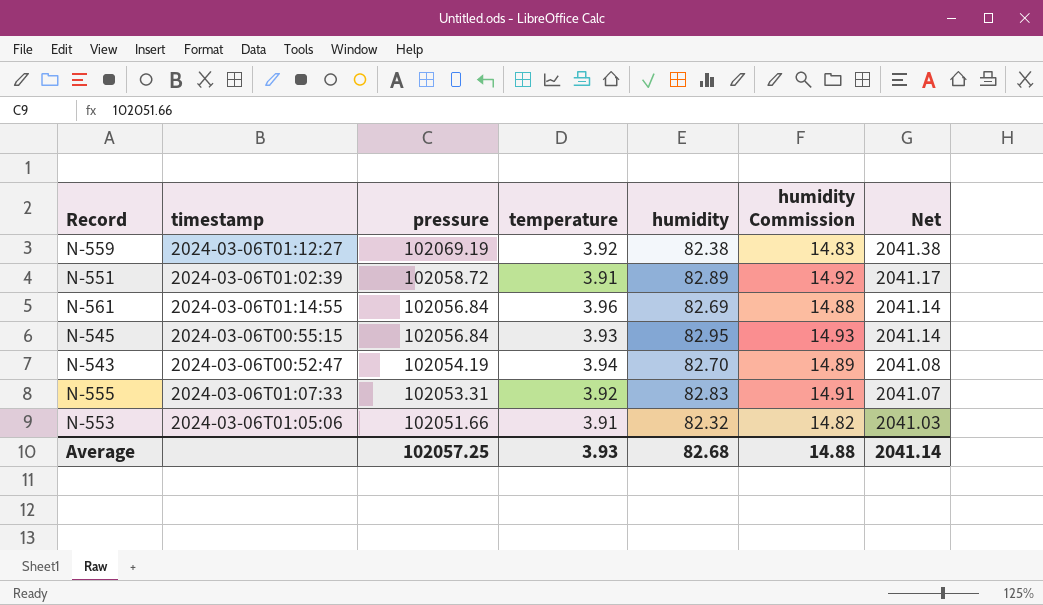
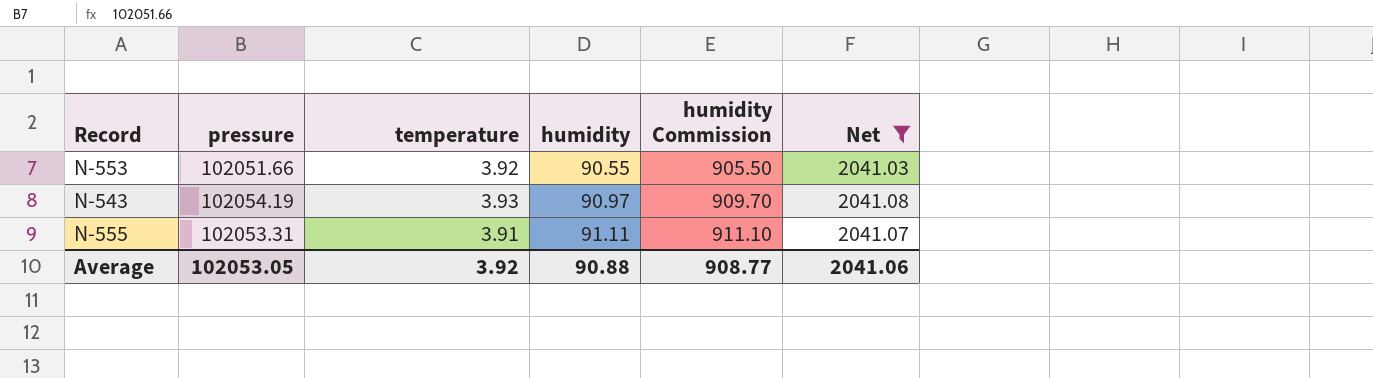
filter: none -> Net <= 2041.08
row order: pressure descending -> humidity ascending
column timestamp | position: 2 -> none
column humidity Commission | formula: [humidity] * 0.18 -> [humidity] * 10
N-553 | temperature: 3.91 -> 3.92
N-553 | humidity: 82.32 -> 90.55
N-543 | temperature: 3.94 -> 3.93
N-543 | humidity: 82.70 -> 90.97
N-555 | temperature: 3.92 -> 3.91
N-555 | humidity: 82.83 -> 91.11
Average | pressure: 102057.25 -> 102053.05
Average | temperature: 3.93 -> 3.92
Average | humidity: 82.68 -> 90.88
Average | humidity Commission: 14.88 -> 908.77
Average | Net: 2041.14 -> 2041.06

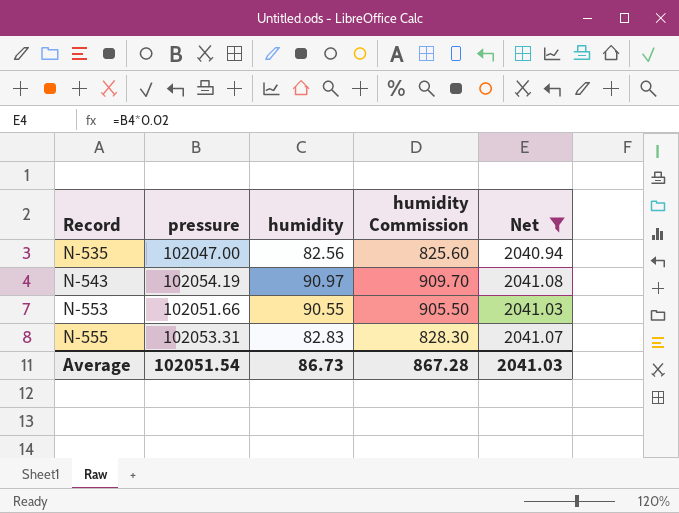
row order: humidity ascending -> Record ascending
column temperature | position: 3 -> none
row N-535: none -> 102047.00 | 82.56 | 825.60 | 2040.94
N-555 | humidity: 91.11 -> 82.83
N-555 | humidity Commission: 911.10 -> 828.30
Average | pressure: 102053.05 -> 102051.54
Average | humidity: 90.88 -> 86.73
Average | humidity Commission: 908.77 -> 867.28
Average | Net: 2041.06 -> 2041.03

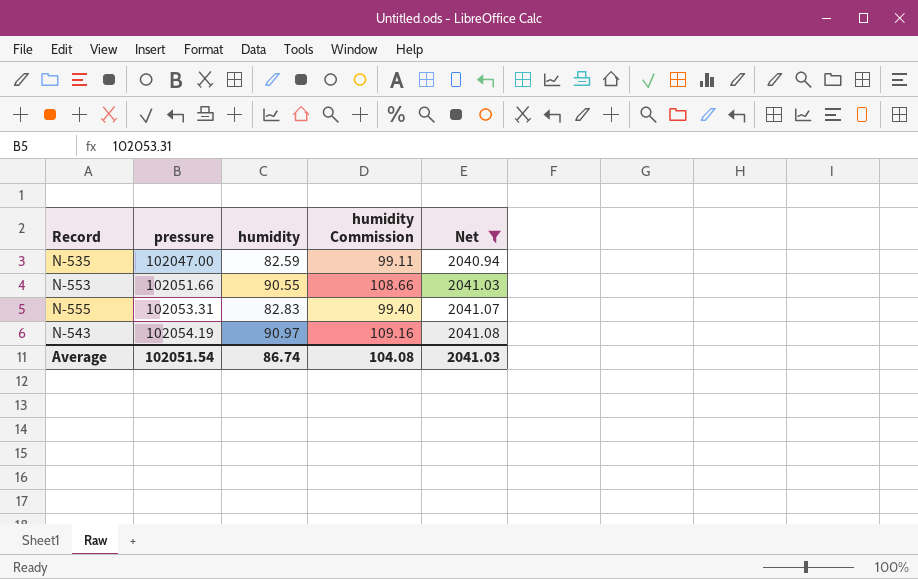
row order: Record ascending -> pressure ascending
column humidity Commission | formula: [humidity] * 10 -> [humidity] * 1.2
N-535 | humidity: 82.56 -> 82.59
Average | humidity: 86.73 -> 86.74
Average | humidity Commission: 867.28 -> 104.08

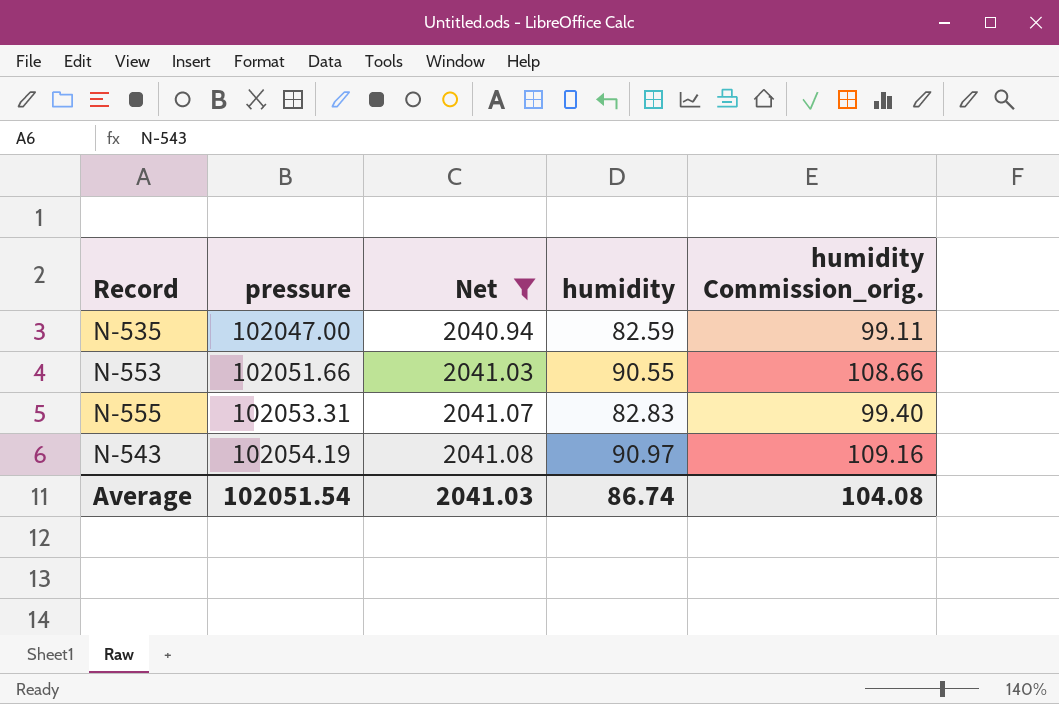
column Net | position: 5 -> 3
column name: humidity Commission -> humidity Commission_orig.

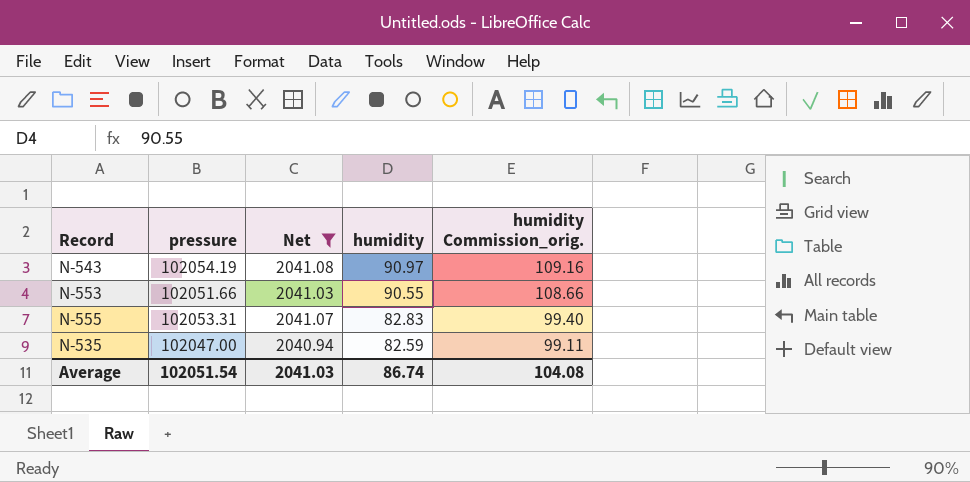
row order: pressure ascending -> humidity descending

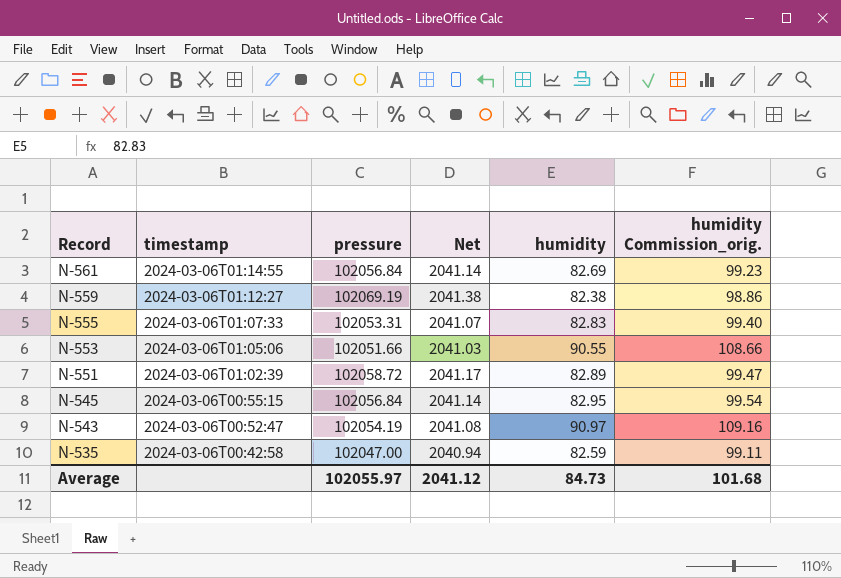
filter: Net <= 2041.08 -> none
row order: humidity descending -> Record descending
column timestamp | position: none -> 2
Average | pressure: 102051.54 -> 102055.97
Average | Net: 2041.03 -> 2041.12
Average | humidity: 86.74 -> 84.73
Average | humidity Commission_orig.: 104.08 -> 101.68

